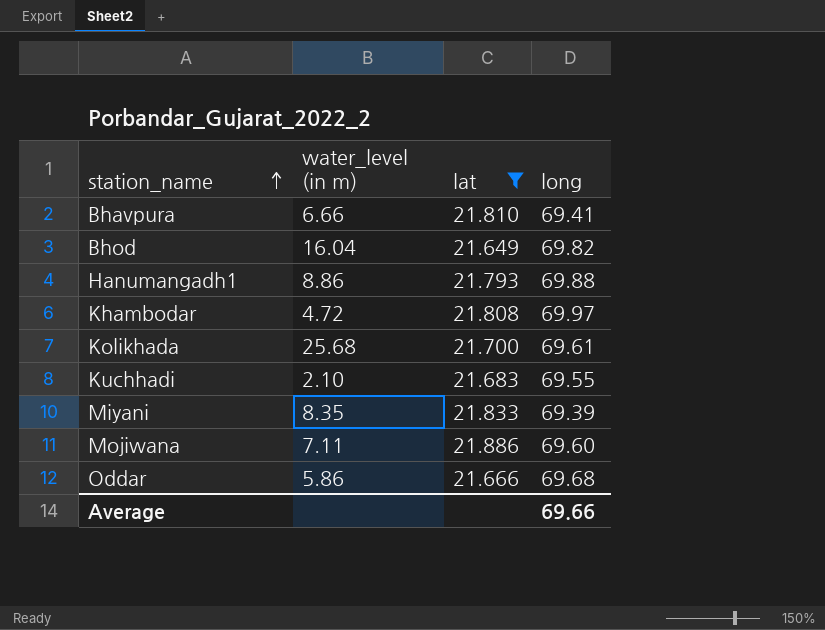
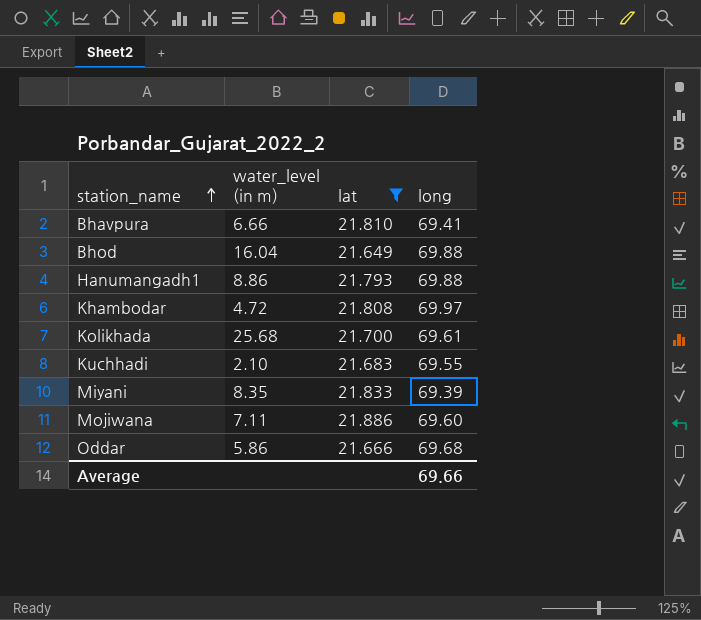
Bhod | long: 69.82 -> 69.88

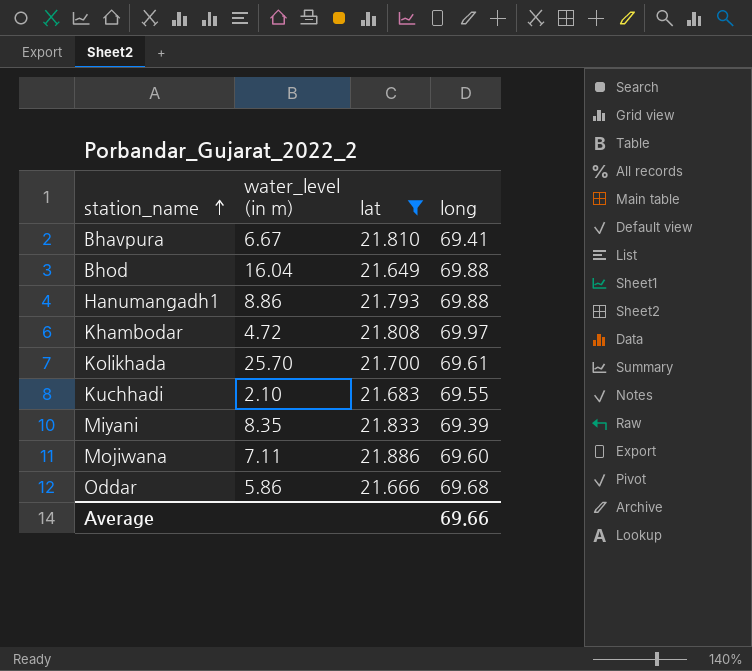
Bhavpura | water_level (in m): 6.66 -> 6.67
Kolikhada | water_level (in m): 25.68 -> 25.70

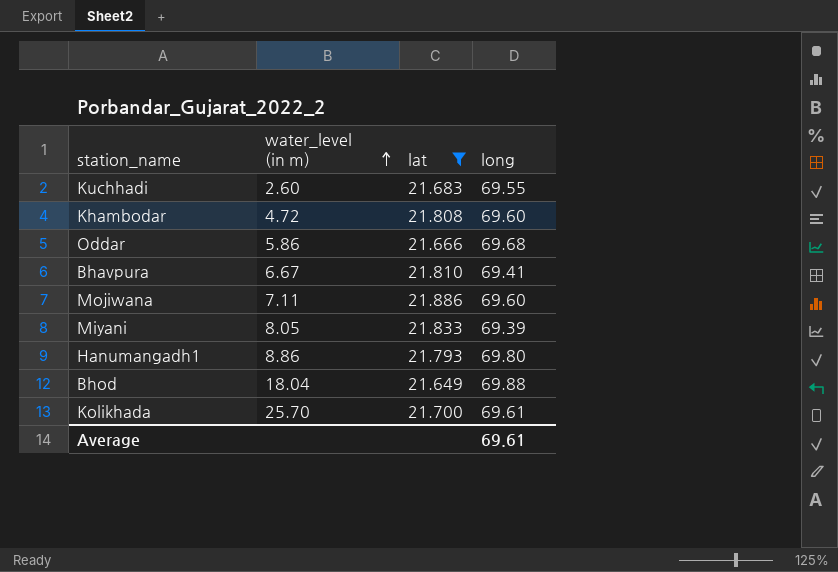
row order: station_name ascending -> water_level (in m) ascending
Kuchhadi | water_level (in m): 2.10 -> 2.60
Khambodar | long: 69.97 -> 69.60
Miyani | water_level (in m): 8.35 -> 8.05
Hanumangadh1 | long: 69.88 -> 69.80
Bhod | water_level (in m): 16.04 -> 18.04
Average | long: 69.66 -> 69.61

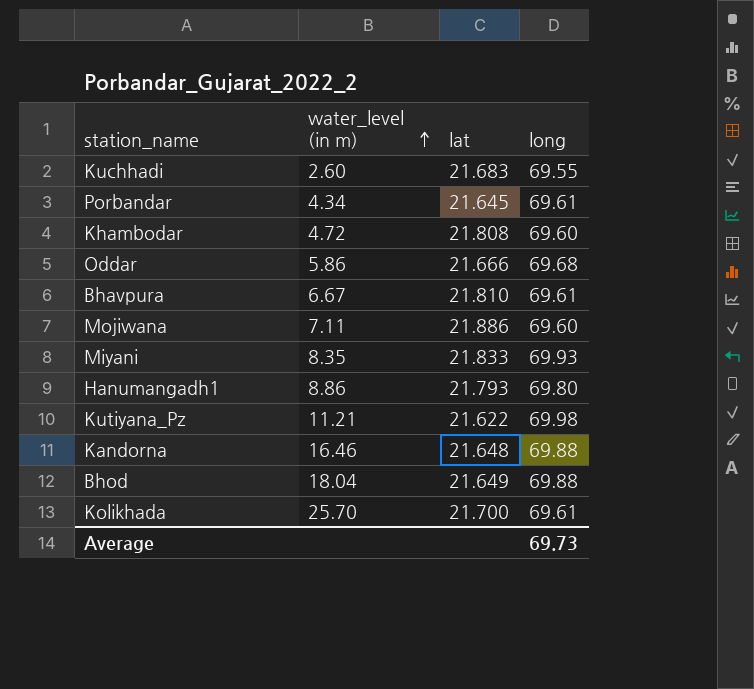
filter: lat >= 21.649 -> none
Bhavpura | long: 69.41 -> 69.61
Miyani | water_level (in m): 8.05 -> 8.35
Miyani | long: 69.39 -> 69.93
Average | long: 69.61 -> 69.73

